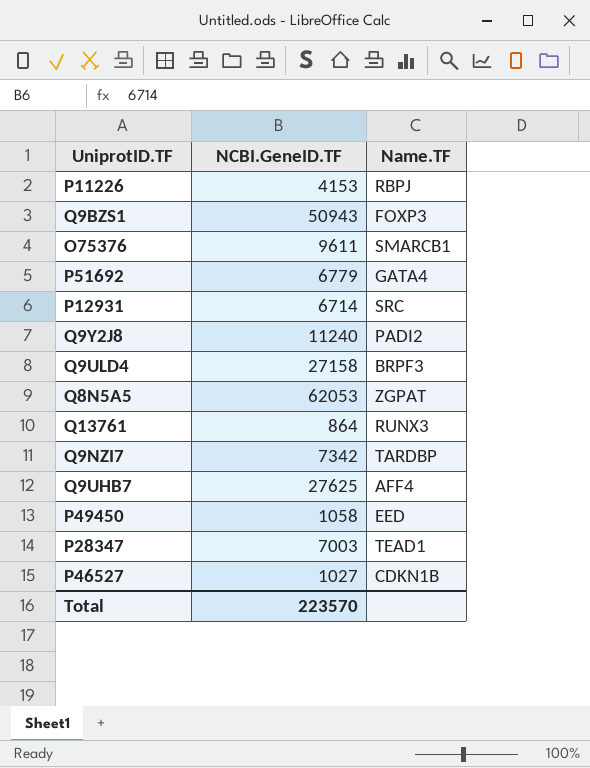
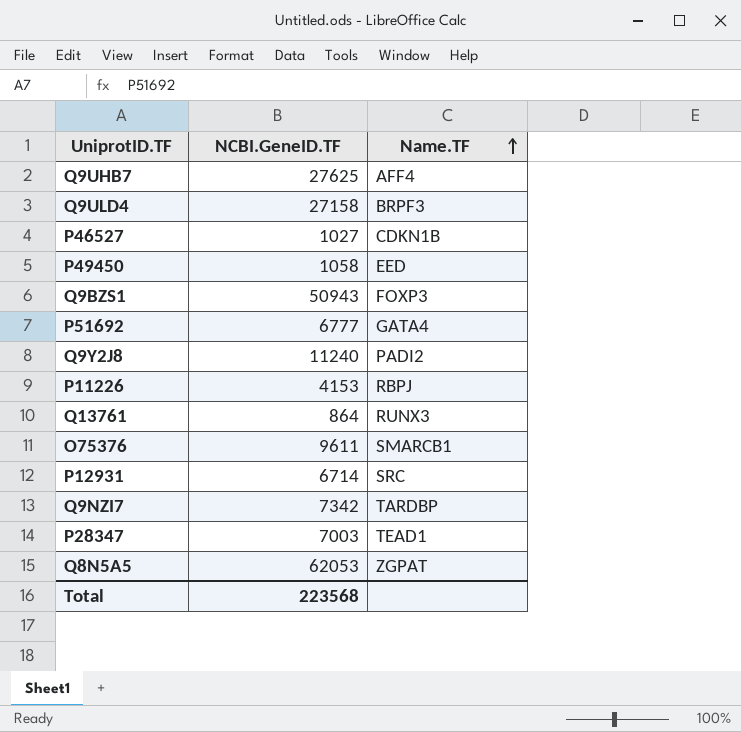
row order: none -> Name.TF ascending
P51692 | NCBI.GeneID.TF: 6779 -> 6777
Total | NCBI.GeneID.TF: 223570 -> 223568

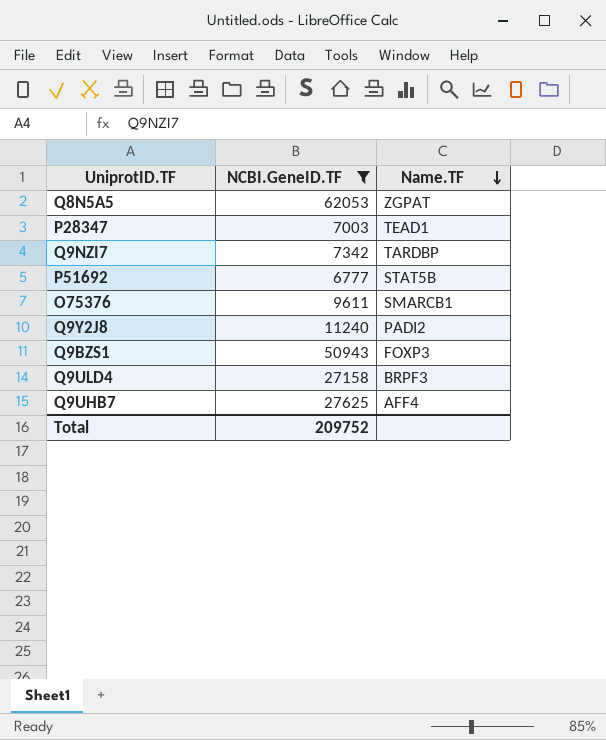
filter: none -> NCBI.GeneID.TF >= 6777
row order: Name.TF ascending -> Name.TF descending
P51692 | Name.TF: GATA4 -> STAT5B
Total | NCBI.GeneID.TF: 223568 -> 209752

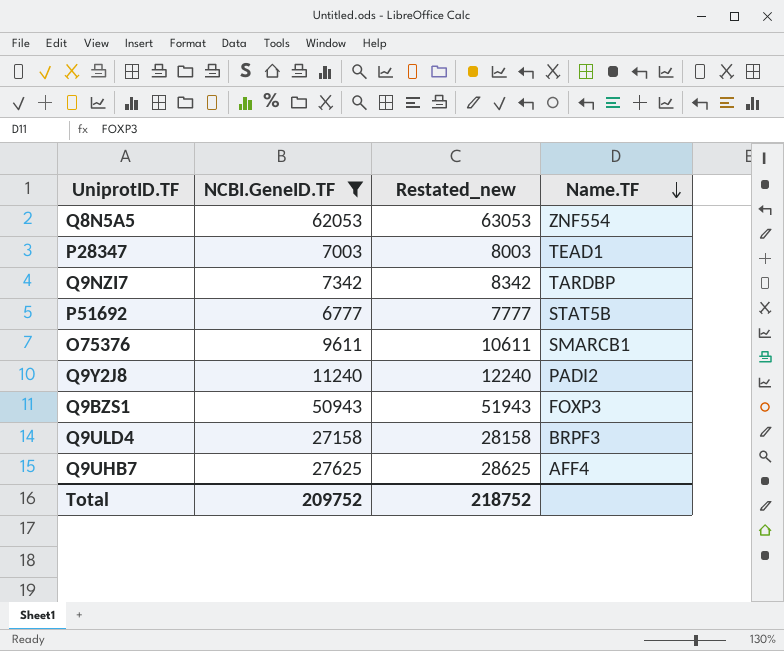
column Restated_new | formula: none -> [NCBI.GeneID.TF] + 1000
Q8N5A5 | Name.TF: ZGPAT -> ZNF554

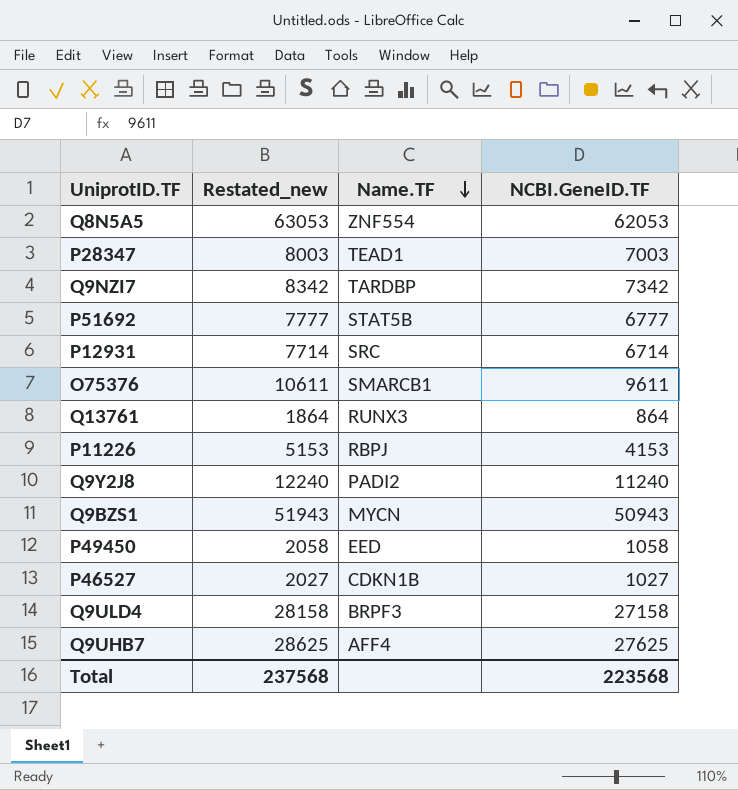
filter: NCBI.GeneID.TF >= 6777 -> none
column NCBI.GeneID.TF | position: 2 -> 4
Q9BZS1 | Name.TF: FOXP3 -> MYCN
Total | Restated_new: 218752 -> 237568
Total | NCBI.GeneID.TF: 209752 -> 223568

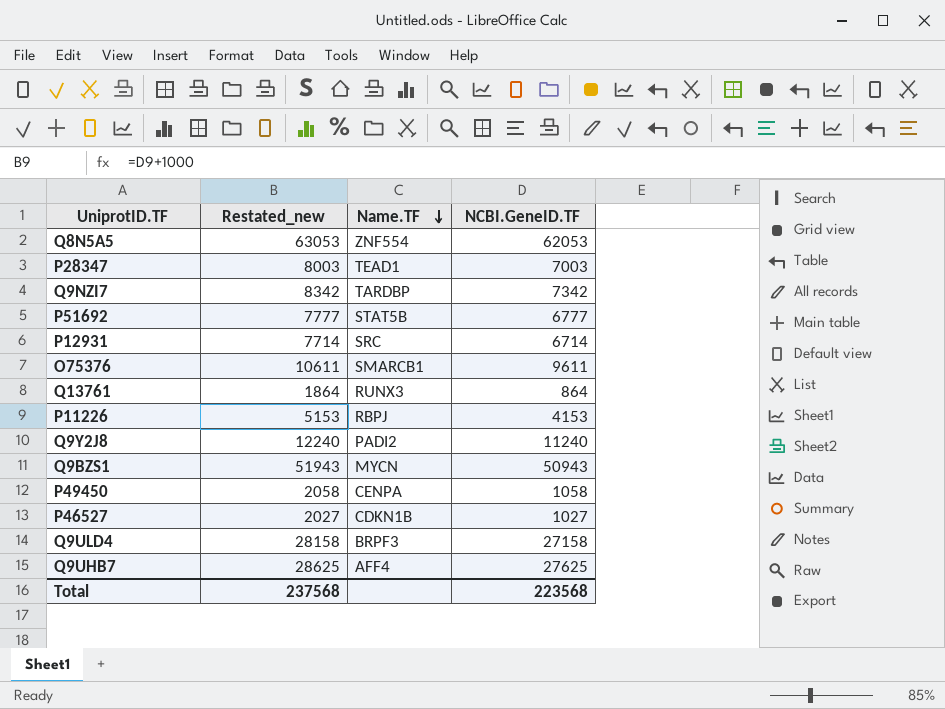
P49450 | Name.TF: EED -> CENPA

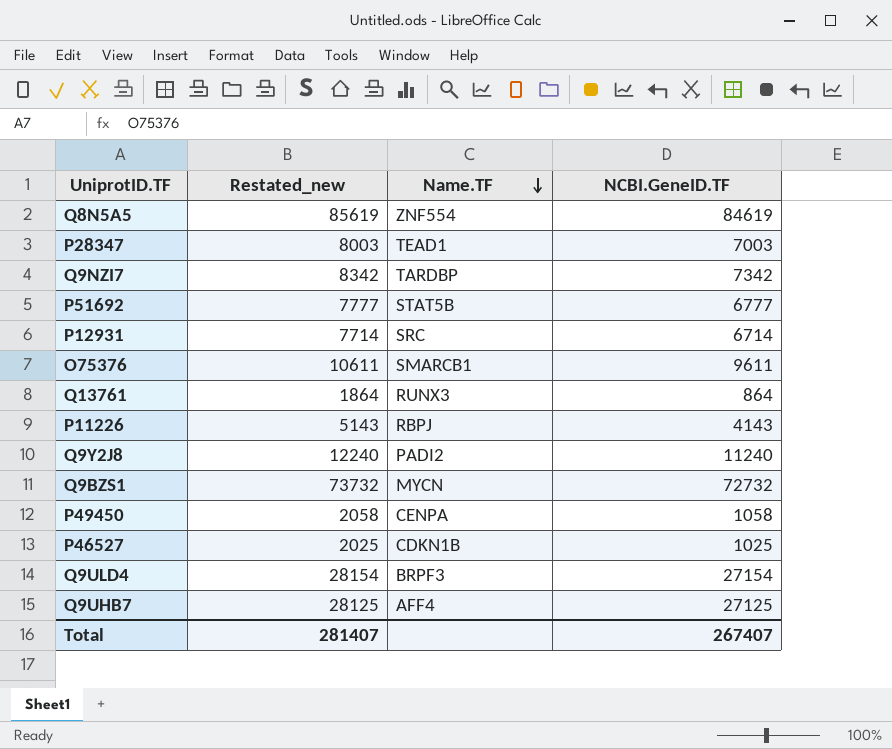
Q8N5A5 | Restated_new: 63053 -> 85619
Q8N5A5 | NCBI.GeneID.TF: 62053 -> 84619
P11226 | Restated_new: 5153 -> 5143
P11226 | NCBI.GeneID.TF: 4153 -> 4143
Q9BZS1 | Restated_new: 51943 -> 73732
Q9BZS1 | NCBI.GeneID.TF: 50943 -> 72732
P46527 | Restated_new: 2027 -> 2025
P46527 | NCBI.GeneID.TF: 1027 -> 1025
Q9ULD4 | Restated_new: 28158 -> 28154
Q9ULD4 | NCBI.GeneID.TF: 27158 -> 27154
Q9UHB7 | Restated_new: 28625 -> 28125
Q9UHB7 | NCBI.GeneID.TF: 27625 -> 27125
Total | Restated_new: 237568 -> 281407
Total | NCBI.GeneID.TF: 223568 -> 267407

